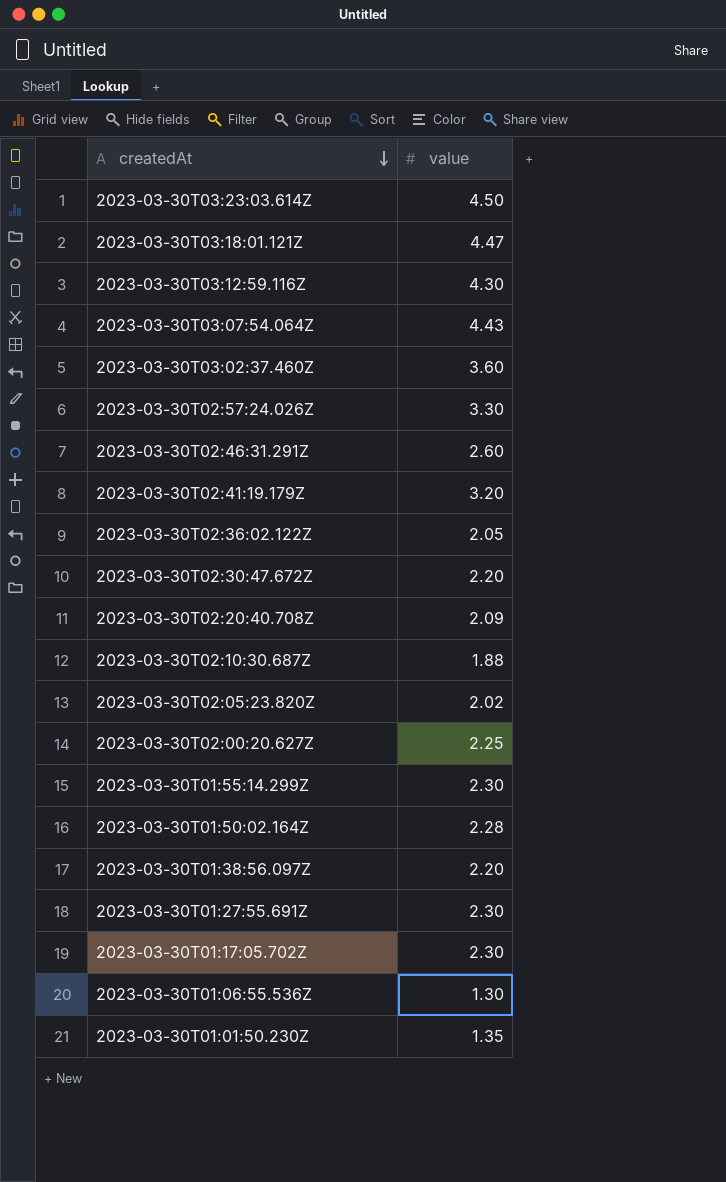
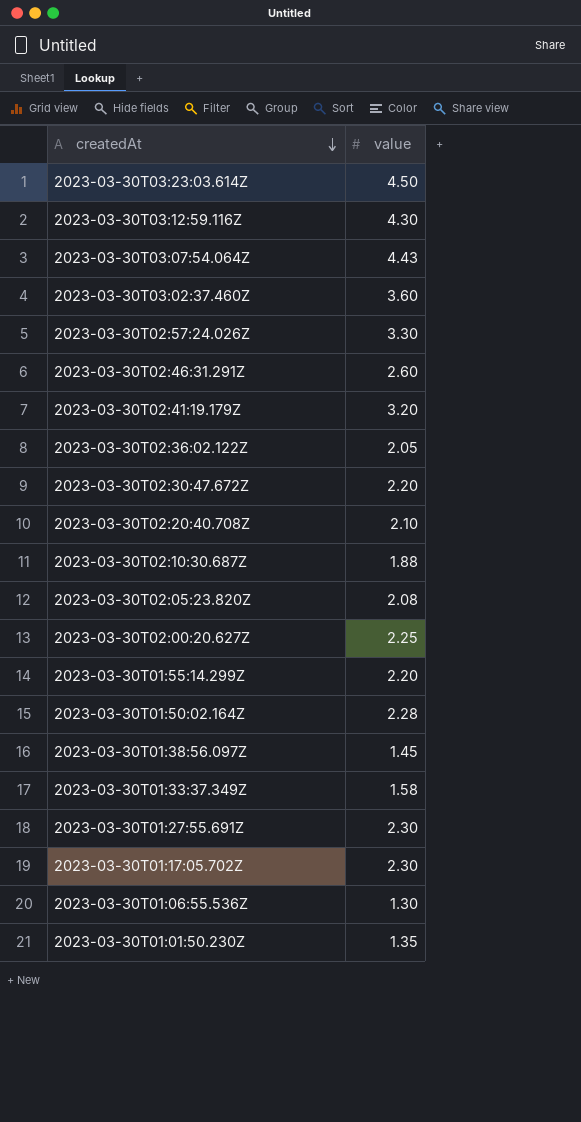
row 2023-03-30T03:18:01.121Z: 4.47 -> none
2023-03-30T02:20:40.708Z | value: 2.09 -> 2.10
2023-03-30T02:05:23.820Z | value: 2.02 -> 2.08
2023-03-30T01:55:14.299Z | value: 2.30 -> 2.20
2023-03-30T01:38:56.097Z | value: 2.20 -> 1.45
row 2023-03-30T01:33:37.349Z: none -> 1.58

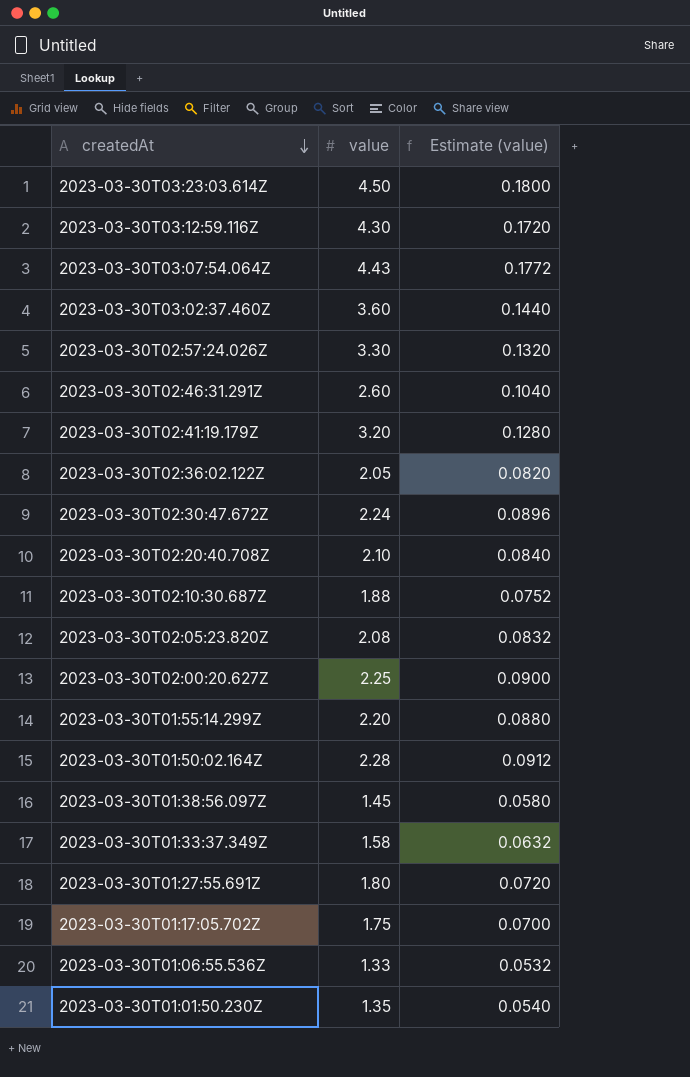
column Estimate (value) | formula: none -> [value] * 0.04
2023-03-30T02:30:47.672Z | value: 2.20 -> 2.24
2023-03-30T01:27:55.691Z | value: 2.30 -> 1.80
2023-03-30T01:17:05.702Z | value: 2.30 -> 1.75
2023-03-30T01:06:55.536Z | value: 1.30 -> 1.33

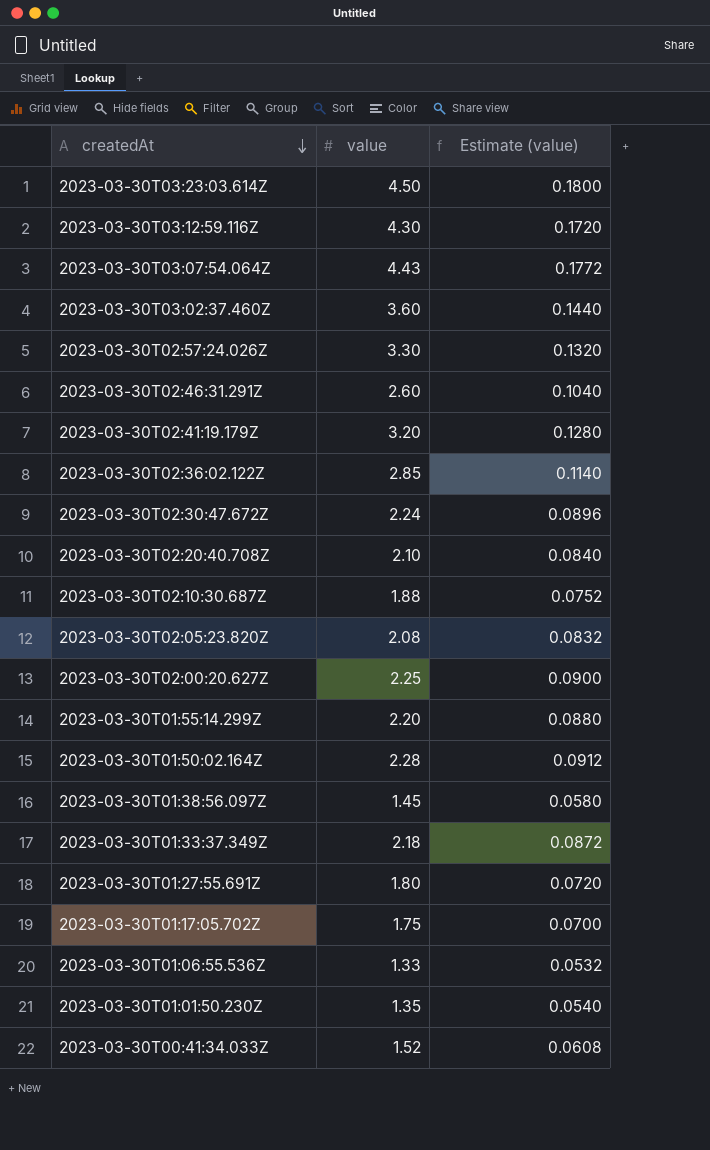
2023-03-30T02:36:02.122Z | value: 2.05 -> 2.85
2023-03-30T02:36:02.122Z | Estimate (value): 0.0820 -> 0.1140
2023-03-30T01:33:37.349Z | value: 1.58 -> 2.18
2023-03-30T01:33:37.349Z | Estimate (value): 0.0632 -> 0.0872
row 2023-03-30T00:41:34.033Z: none -> 1.52 | 0.0608

